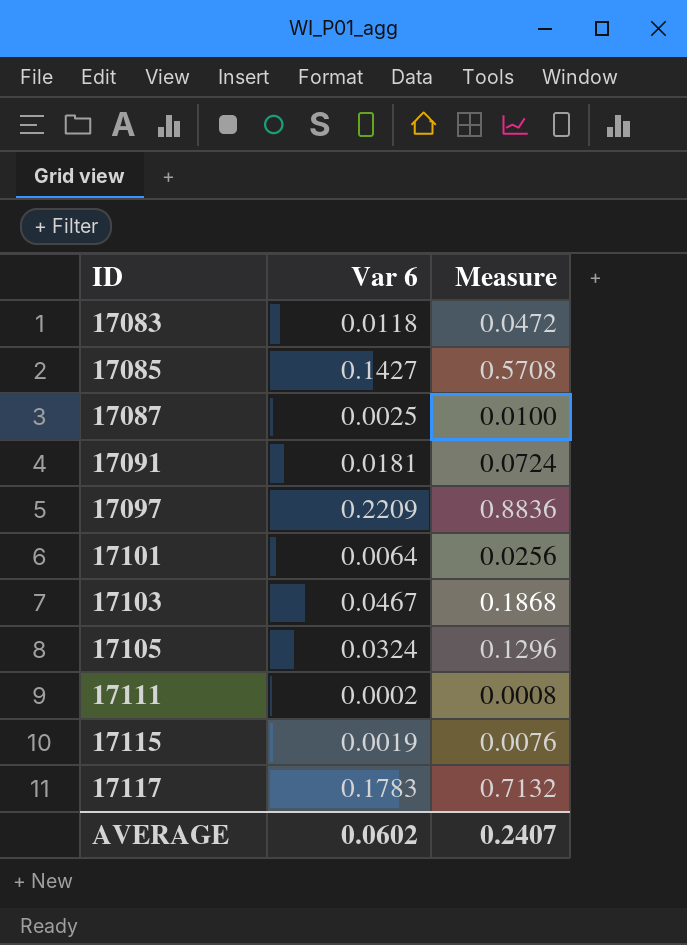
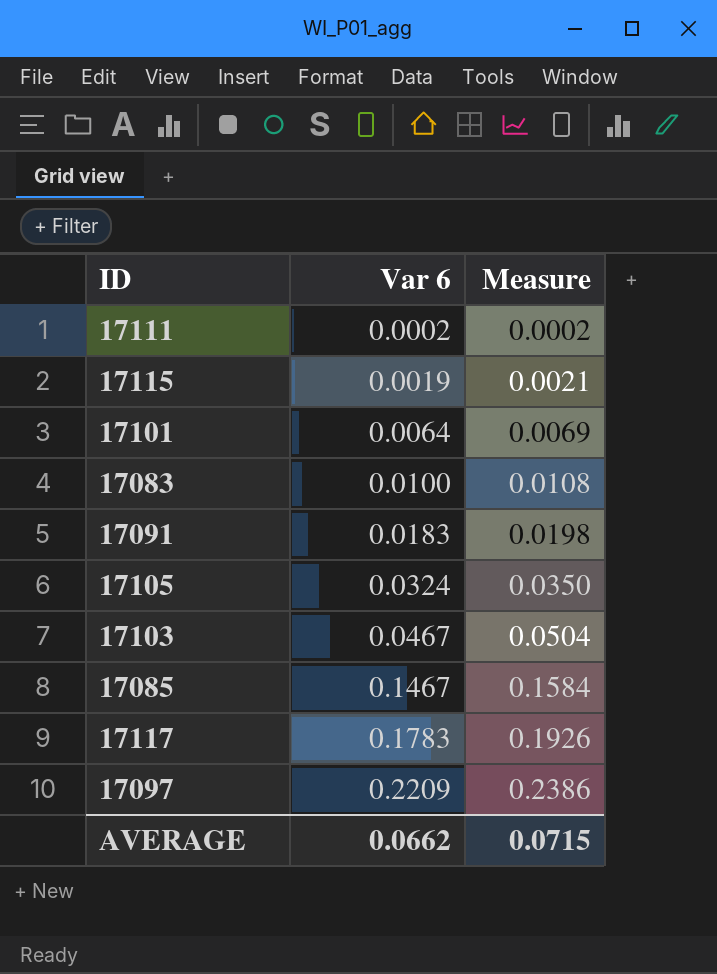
row order: ID ascending -> Var 6 ascending
column Measure | formula: [Var 6] * 4 -> [Var 6] * 1.08
row 17087: 0.0025 | 0.0100 -> none
17083 | Var 6: 0.0118 -> 0.0100
17091 | Var 6: 0.0181 -> 0.0183
17085 | Var 6: 0.1427 -> 0.1467
AVERAGE | Var 6: 0.0602 -> 0.0662
AVERAGE | Measure: 0.2407 -> 0.0715

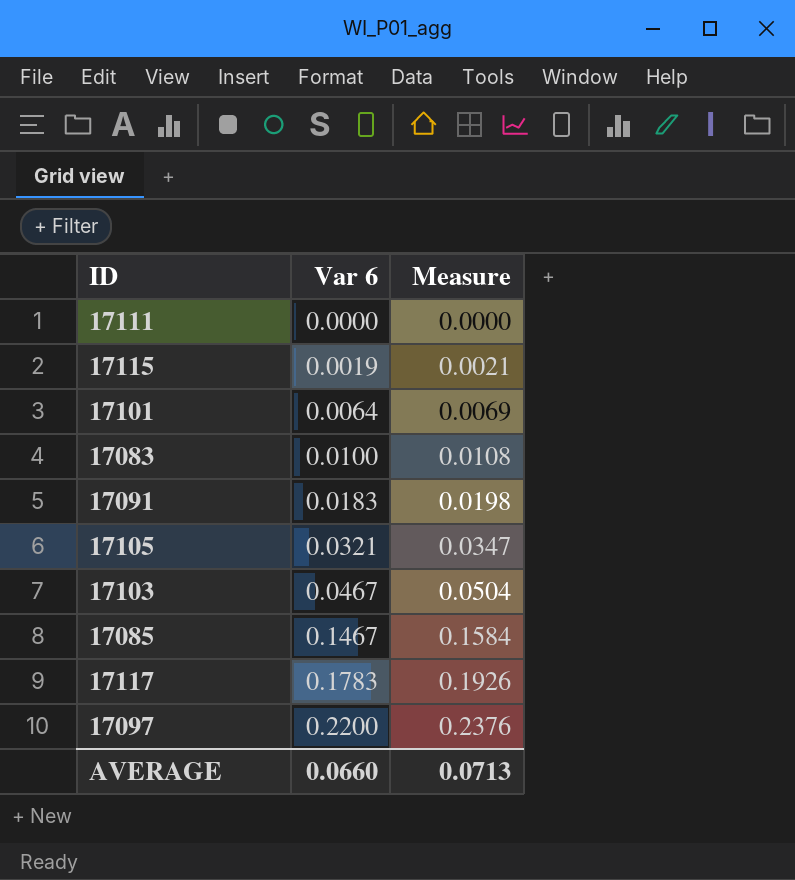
17111 | Var 6: 0.0002 -> 0.0000
17111 | Measure: 0.0002 -> 0.0000
17105 | Var 6: 0.0324 -> 0.0321
17105 | Measure: 0.0350 -> 0.0347
17097 | Var 6: 0.2209 -> 0.2200
17097 | Measure: 0.2386 -> 0.2376
AVERAGE | Var 6: 0.0662 -> 0.0660
AVERAGE | Measure: 0.0715 -> 0.0713

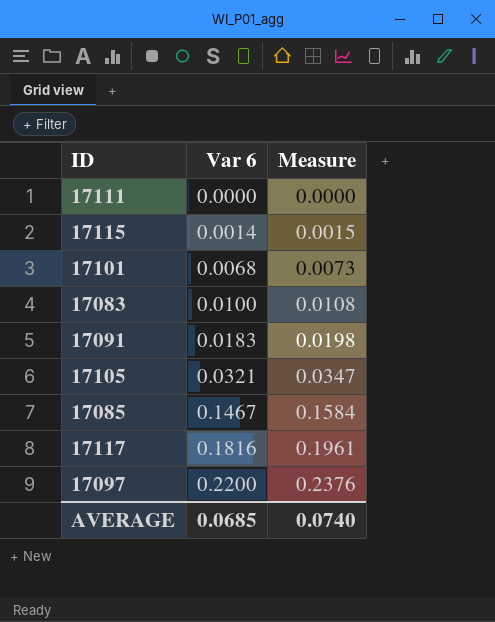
row 17103: 0.0467 | 0.0504 -> none
17115 | Var 6: 0.0019 -> 0.0014
17115 | Measure: 0.0021 -> 0.0015
17101 | Var 6: 0.0064 -> 0.0068
17101 | Measure: 0.0069 -> 0.0073
17117 | Var 6: 0.1783 -> 0.1816
17117 | Measure: 0.1926 -> 0.1961
AVERAGE | Var 6: 0.0660 -> 0.0685
AVERAGE | Measure: 0.0713 -> 0.0740

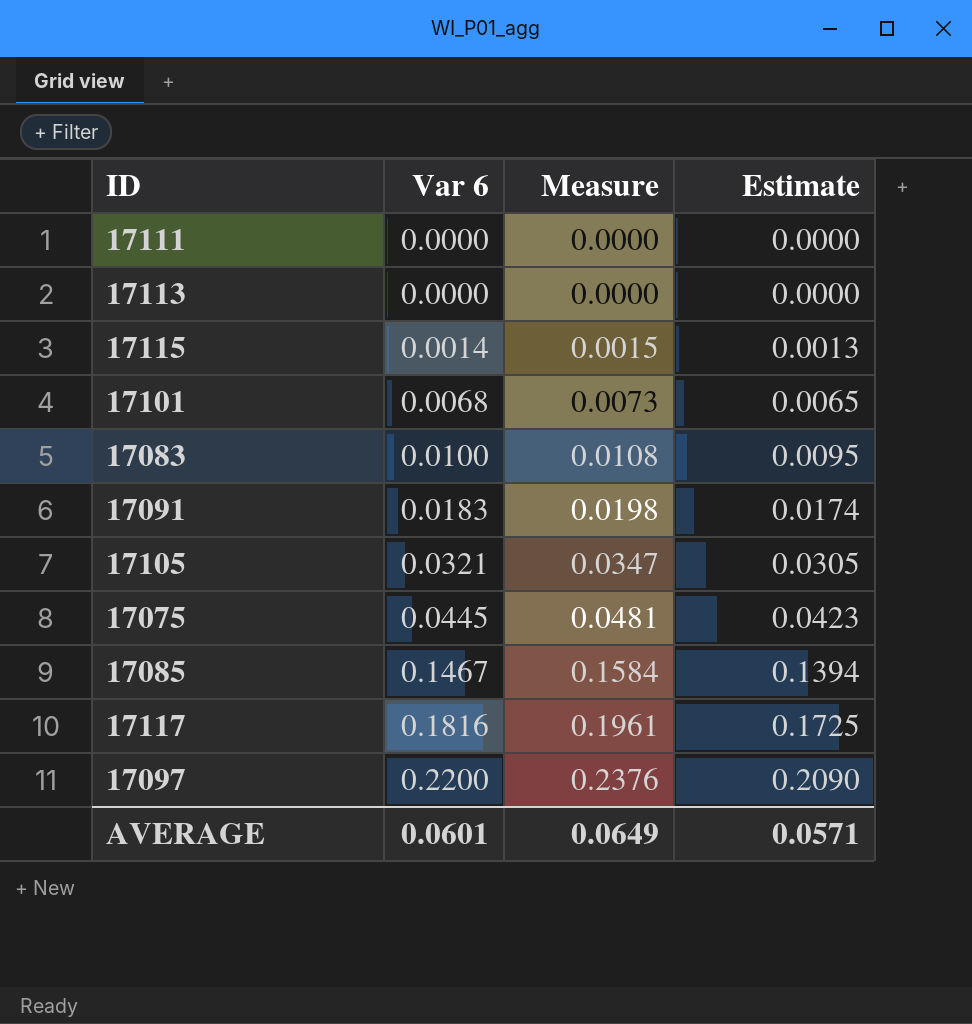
column Estimate | formula: none -> [Var 6] * 0.95
row 17113: none -> 0.0000 | 0.0000 | 0.0000
row 17075: none -> 0.0445 | 0.0481 | 0.0423
AVERAGE | Var 6: 0.0685 -> 0.0601
AVERAGE | Measure: 0.0740 -> 0.0649

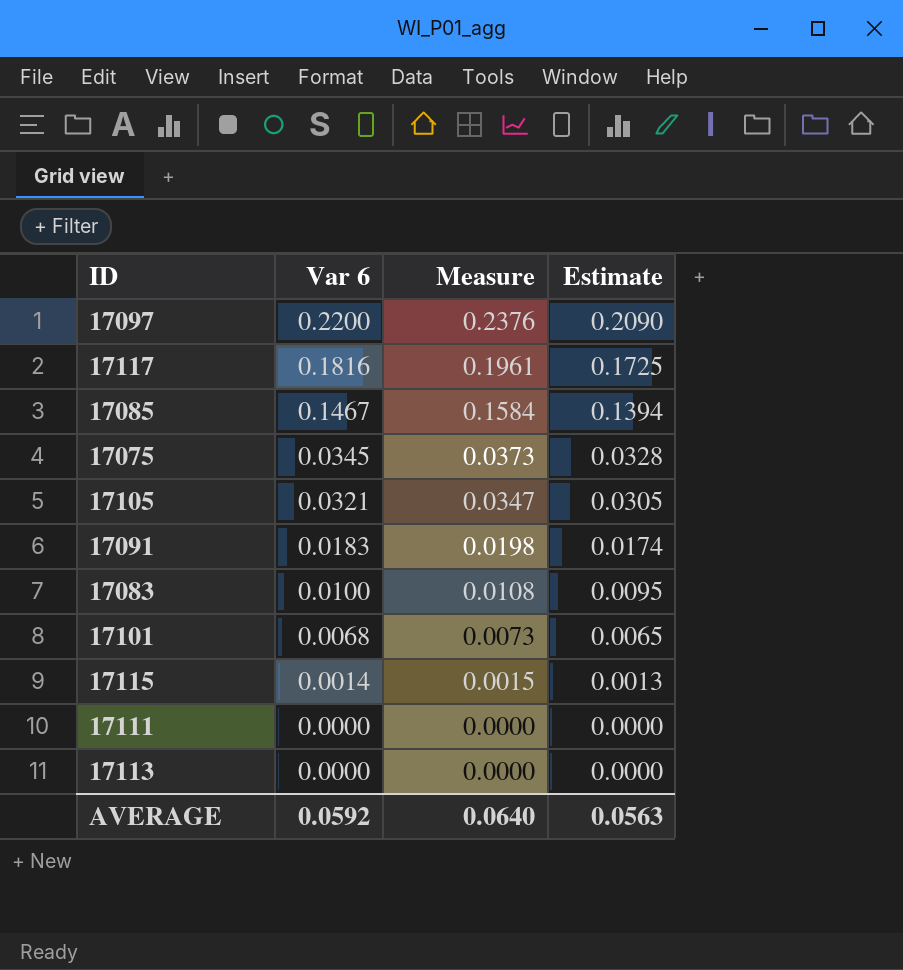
row order: Var 6 ascending -> Var 6 descending
17075 | Var 6: 0.0445 -> 0.0345
17075 | Measure: 0.0481 -> 0.0373
17075 | Estimate: 0.0423 -> 0.0328
AVERAGE | Var 6: 0.0601 -> 0.0592
AVERAGE | Measure: 0.0649 -> 0.0640
AVERAGE | Estimate: 0.0571 -> 0.0563

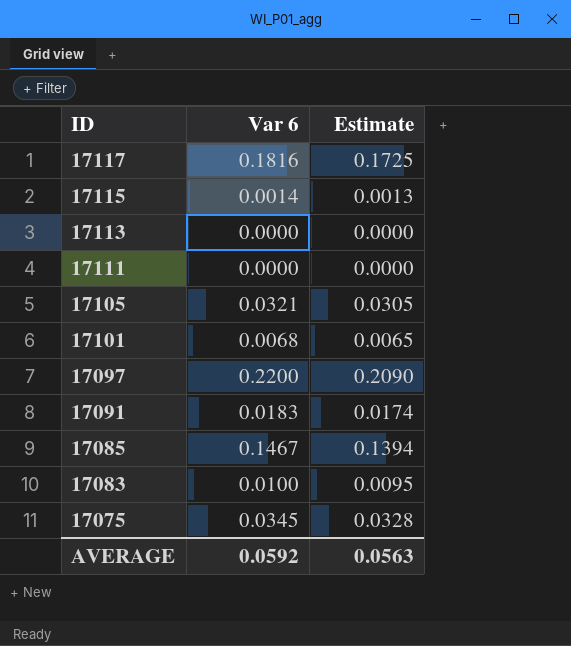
row order: Var 6 descending -> ID descending
column Measure | formula: [Var 6] * 1.08 -> none

